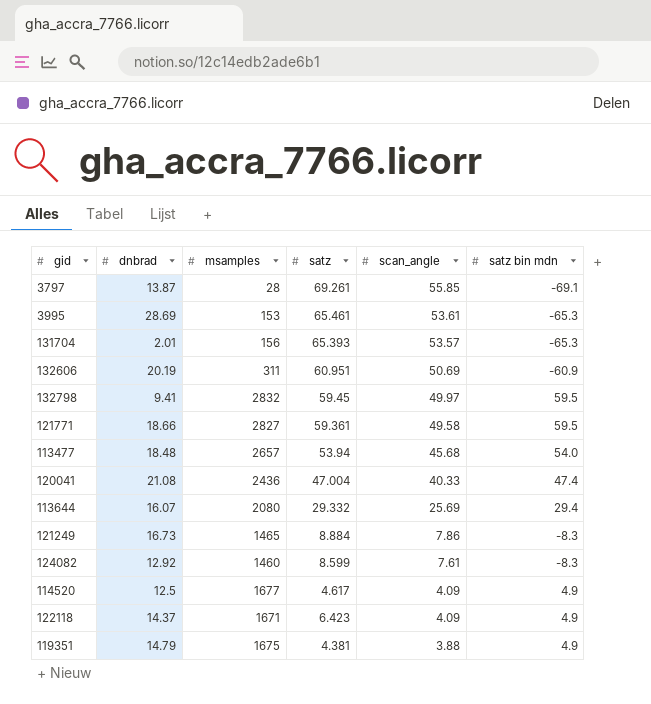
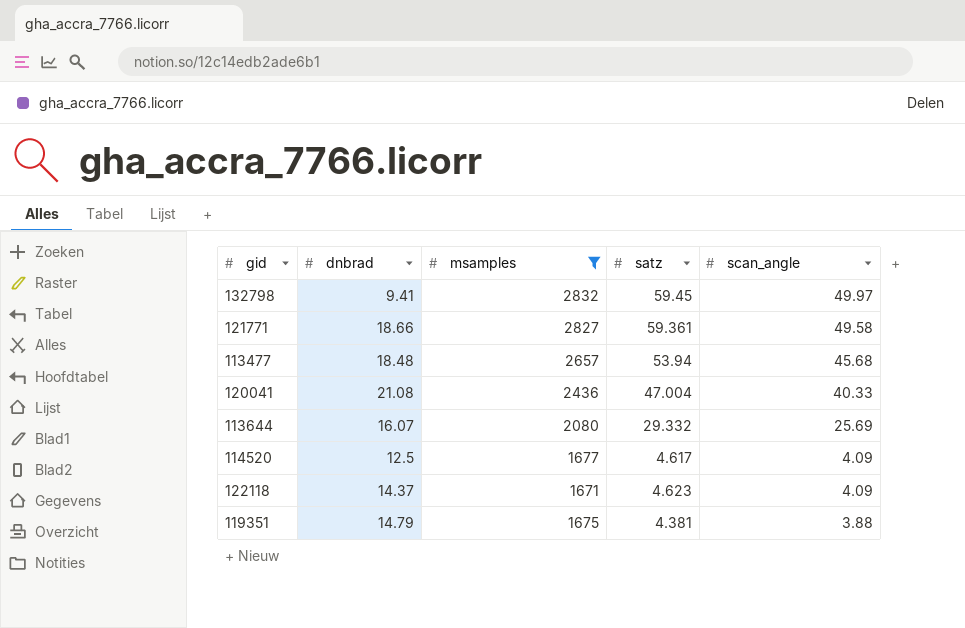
filter: none -> msamples >= 1671
column satz bin mdn | position: 6 -> none
122118 | satz: 6.423 -> 4.623

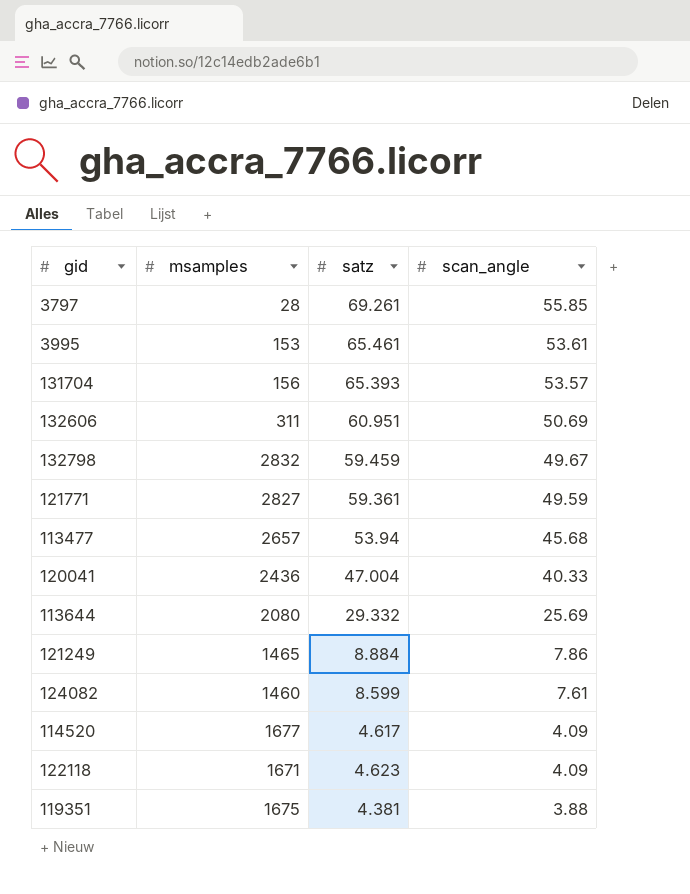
filter: msamples >= 1671 -> none
column dnbrad | position: 2 -> none
132798 | satz: 59.45 -> 59.459
132798 | scan_angle: 49.97 -> 49.67
121771 | scan_angle: 49.58 -> 49.59

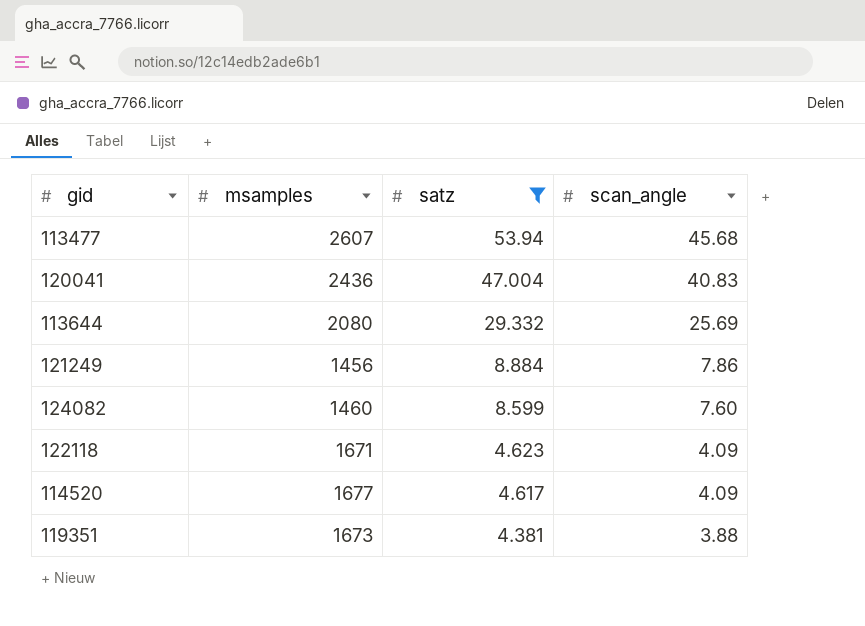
filter: none -> satz <= 53.94
row order: scan_angle descending -> satz descending
113477 | msamples: 2657 -> 2607
120041 | scan_angle: 40.33 -> 40.83
121249 | msamples: 1465 -> 1456
124082 | scan_angle: 7.61 -> 7.60
119351 | msamples: 1675 -> 1673

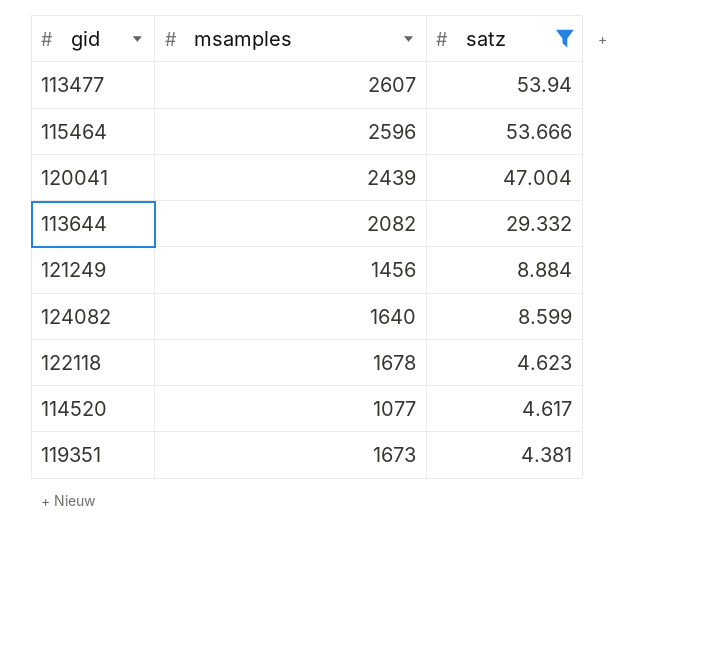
column scan_angle | position: 4 -> none
row 115464: none -> 2596 | 53.666
120041 | msamples: 2436 -> 2439
113644 | msamples: 2080 -> 2082
124082 | msamples: 1460 -> 1640
122118 | msamples: 1671 -> 1678
114520 | msamples: 1677 -> 1077

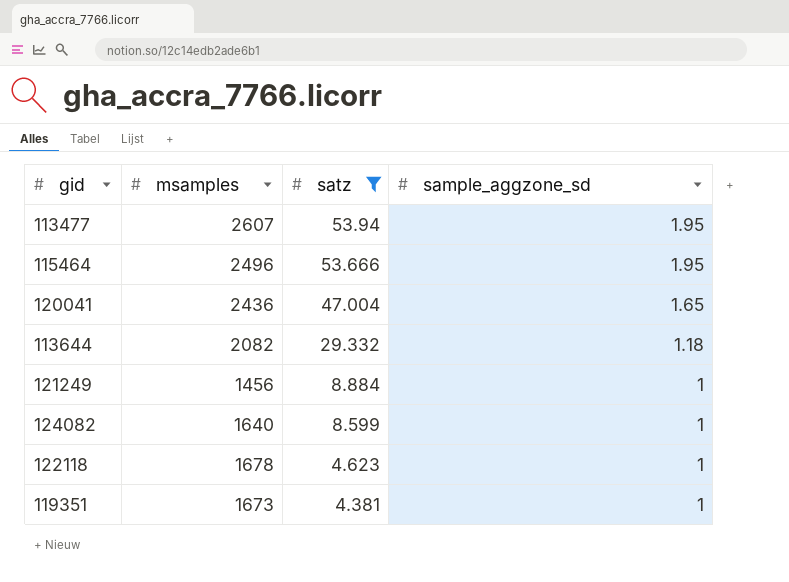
column sample_aggzone_sd | position: none -> 4
row 114520: 1077 | 4.617 -> none
115464 | msamples: 2596 -> 2496
120041 | msamples: 2439 -> 2436

